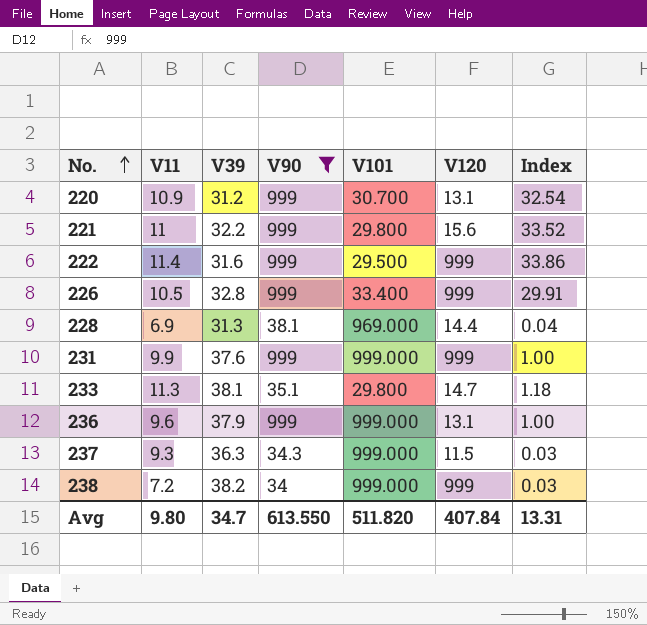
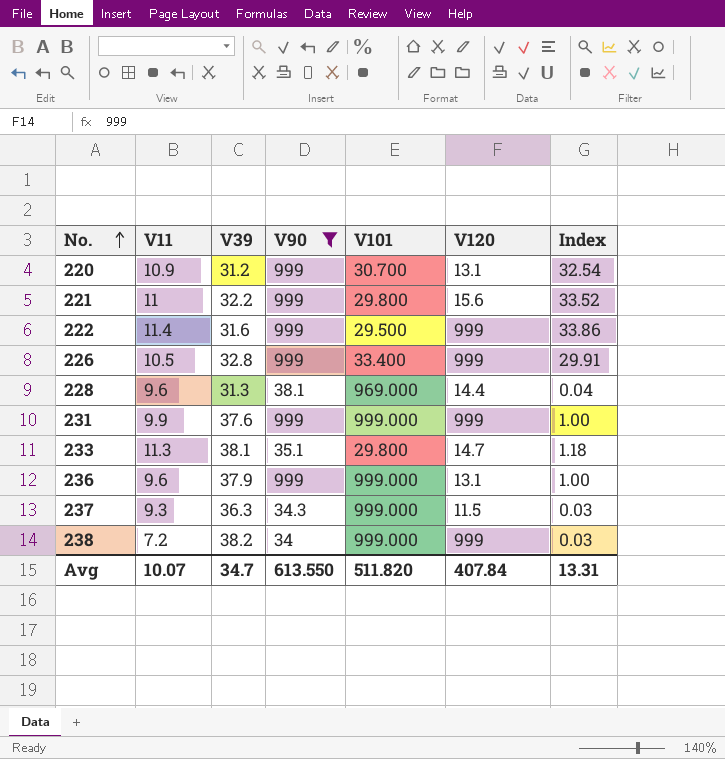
228 | V11: 6.9 -> 9.6
Avg | V11: 9.80 -> 10.07

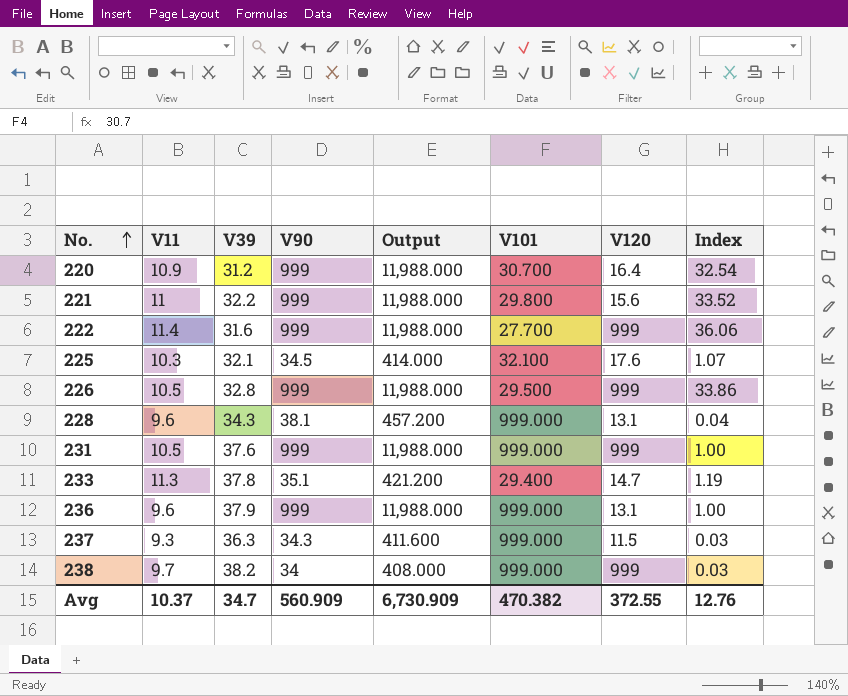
filter: V90 != 34.5 -> none
column Output | formula: none -> [V90] * 12
220 | V120: 13.1 -> 16.4
222 | V101: 29.500 -> 27.700
222 | Index: 33.86 -> 36.06
226 | V101: 33.400 -> 29.500
226 | Index: 29.91 -> 33.86
228 | V39: 31.3 -> 34.3
228 | V101: 969.000 -> 999.000
228 | V120: 14.4 -> 13.1
231 | V11: 9.9 -> 10.5
233 | V39: 38.1 -> 37.8
233 | V101: 29.800 -> 29.400
233 | Index: 1.18 -> 1.19
238 | V11: 7.2 -> 9.7
Avg | V11: 10.07 -> 10.37
Avg | V90: 613.550 -> 560.909
Avg | V101: 511.820 -> 470.382
Avg | V120: 407.84 -> 372.55
Avg | Index: 13.31 -> 12.76

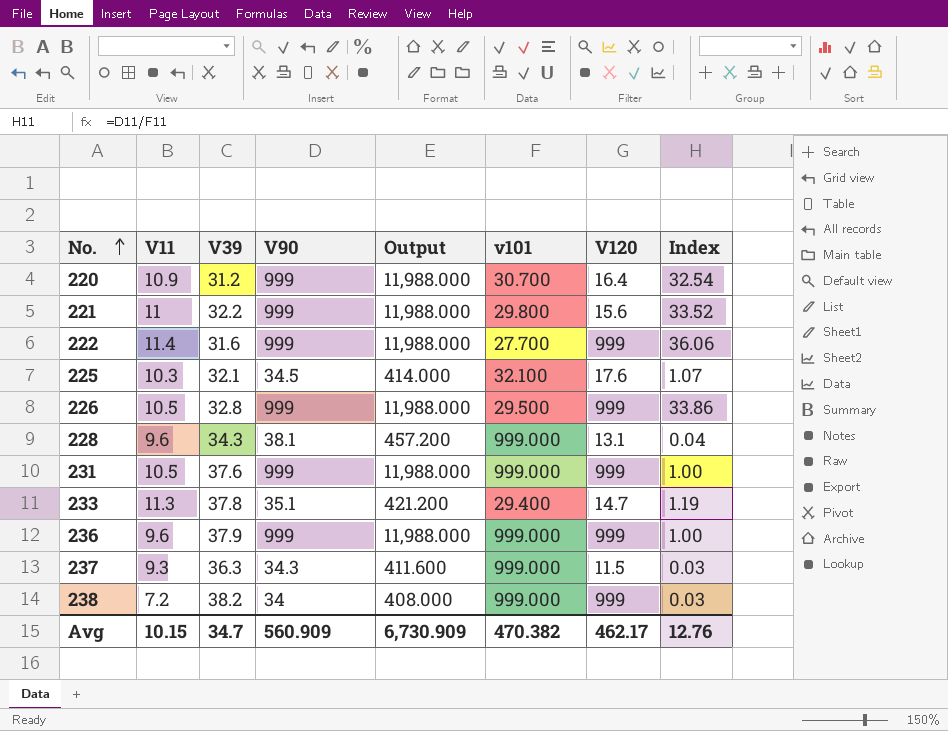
column name: V101 -> v101
236 | V120: 13.1 -> 999
238 | V11: 9.7 -> 7.2
Avg | V11: 10.37 -> 10.15
Avg | V120: 372.55 -> 462.17

